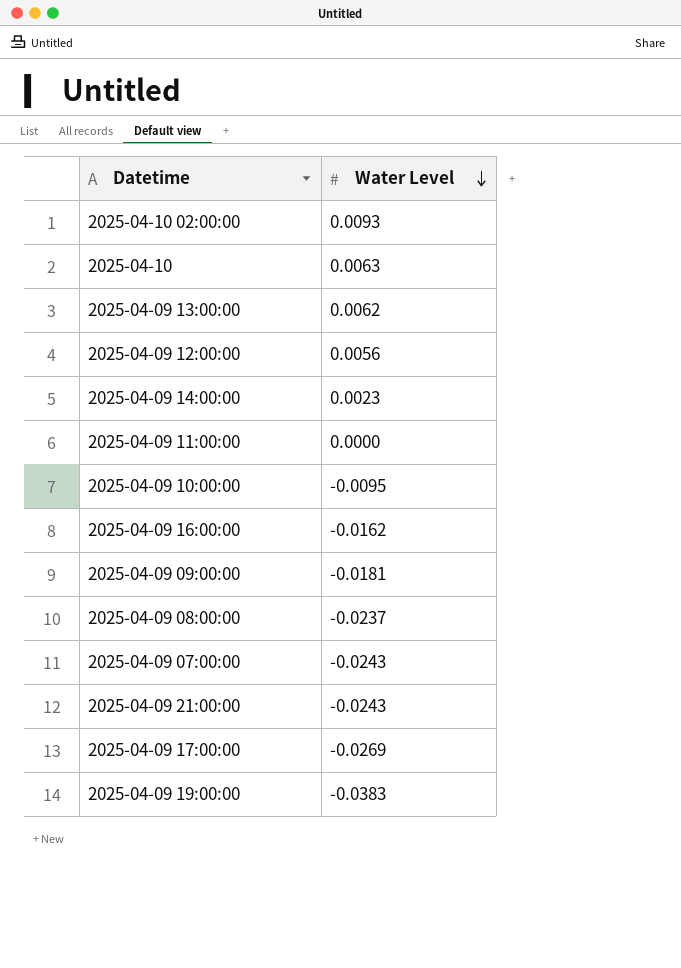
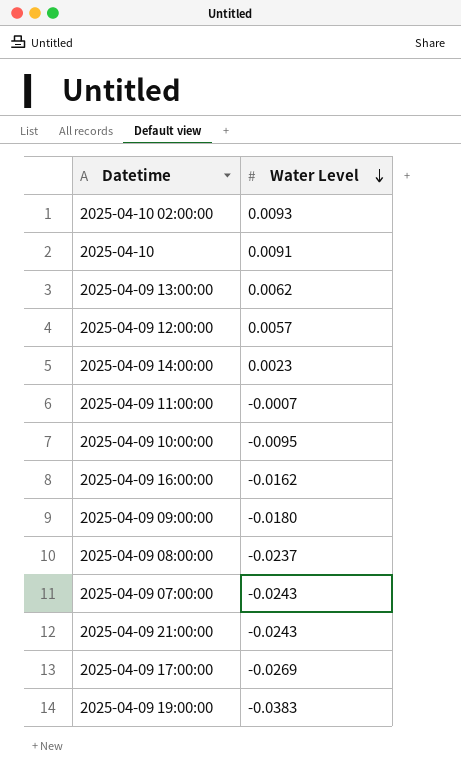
2025-04-10 | Water Level: 0.0063 -> 0.0091
2025-04-09 12:00:00 | Water Level: 0.0056 -> 0.0057
2025-04-09 11:00:00 | Water Level: 0.0000 -> -0.0007
2025-04-09 09:00:00 | Water Level: -0.0181 -> -0.0180

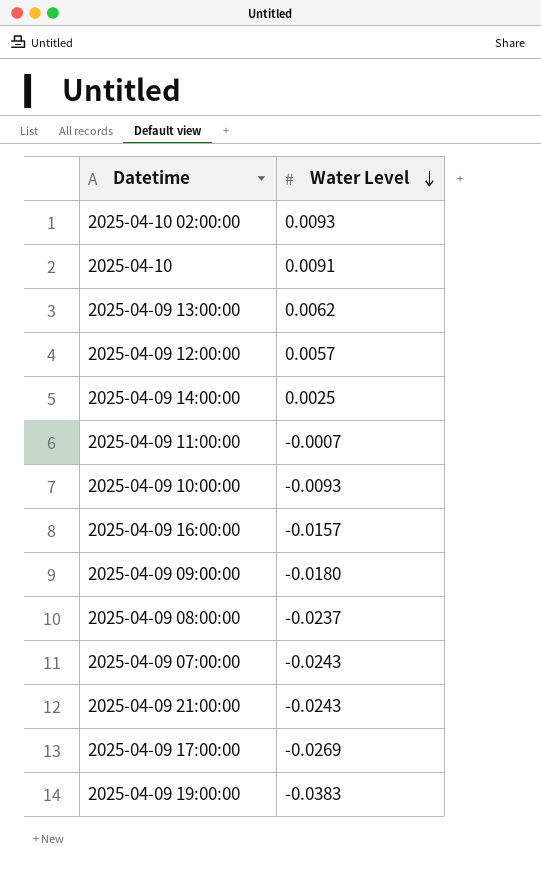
2025-04-09 14:00:00 | Water Level: 0.0023 -> 0.0025
2025-04-09 10:00:00 | Water Level: -0.0095 -> -0.0093
2025-04-09 16:00:00 | Water Level: -0.0162 -> -0.0157

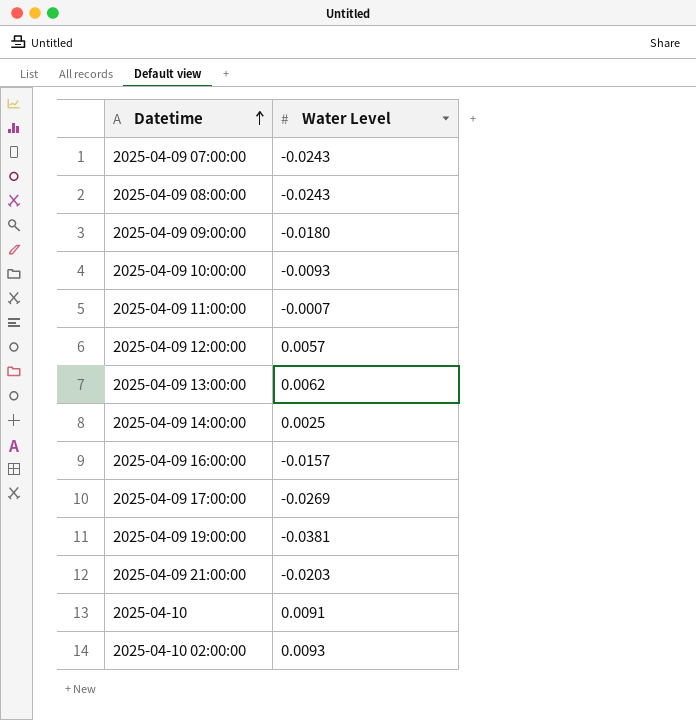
row order: Water Level descending -> Datetime ascending
2025-04-09 08:00:00 | Water Level: -0.0237 -> -0.0243
2025-04-09 19:00:00 | Water Level: -0.0383 -> -0.0381
2025-04-09 21:00:00 | Water Level: -0.0243 -> -0.0203

